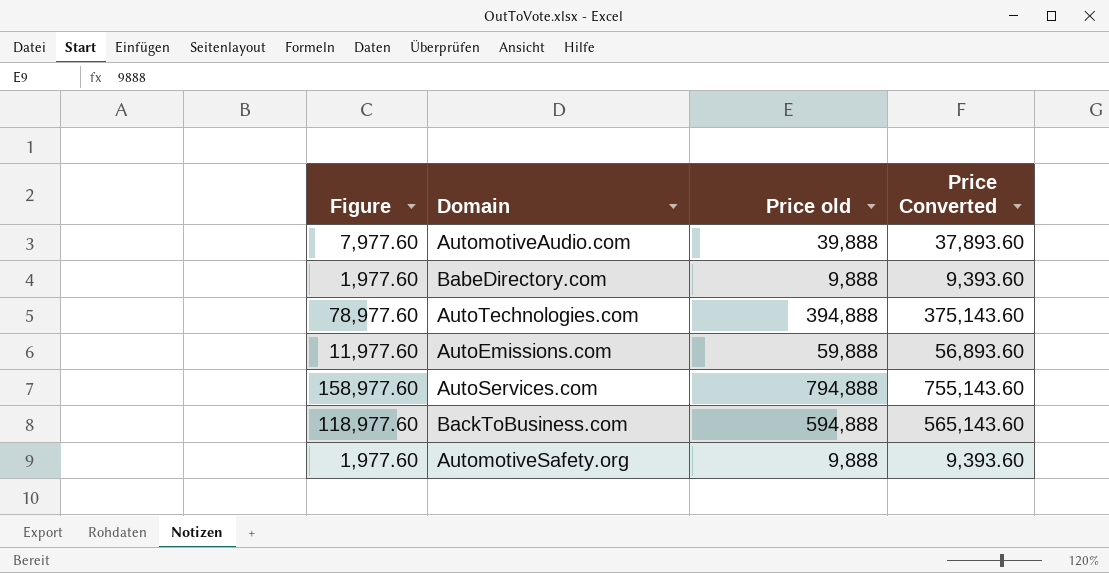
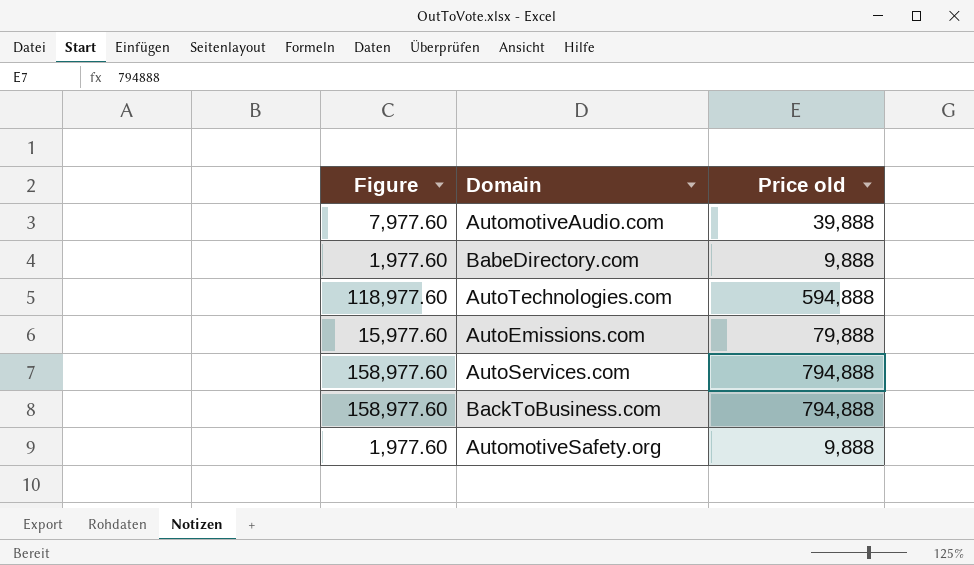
column Price Converted | formula: [Price old] * 0.95 -> none
AutoTechnologies.com | Figure: 78,977.60 -> 118,977.60
AutoTechnologies.com | Price old: 394,888 -> 594,888
AutoEmissions.com | Figure: 11,977.60 -> 15,977.60
AutoEmissions.com | Price old: 59,888 -> 79,888
BackToBusiness.com | Figure: 118,977.60 -> 158,977.60
BackToBusiness.com | Price old: 594,888 -> 794,888

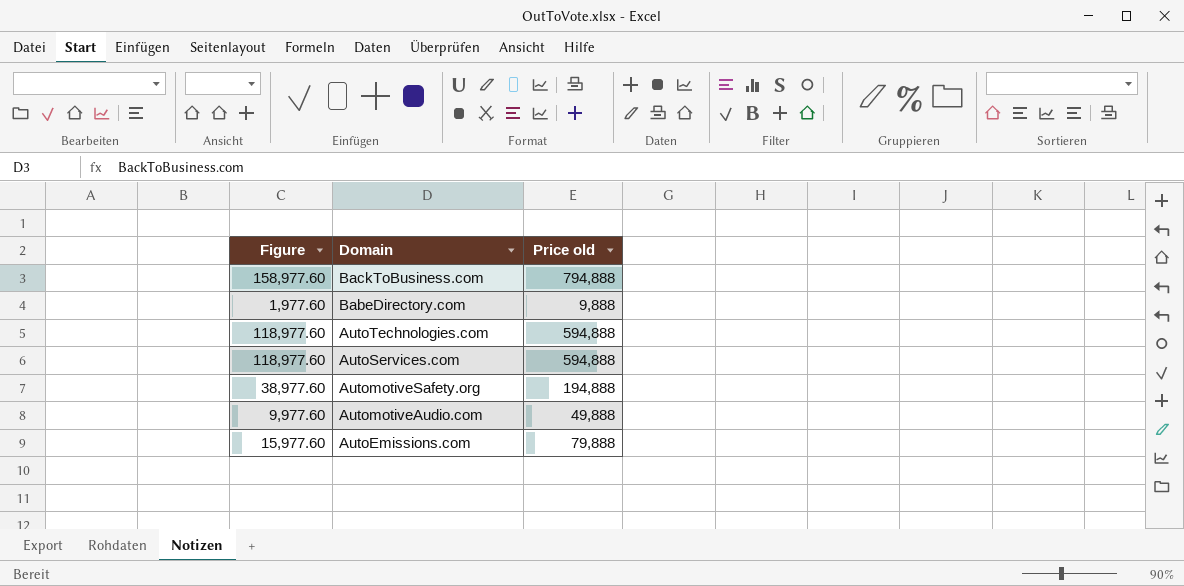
row order: none -> Domain descending
AutoServices.com | Figure: 158,977.60 -> 118,977.60
AutoServices.com | Price old: 794,888 -> 594,888
AutomotiveSafety.org | Figure: 1,977.60 -> 38,977.60
AutomotiveSafety.org | Price old: 9,888 -> 194,888
AutomotiveAudio.com | Figure: 7,977.60 -> 9,977.60
AutomotiveAudio.com | Price old: 39,888 -> 49,888

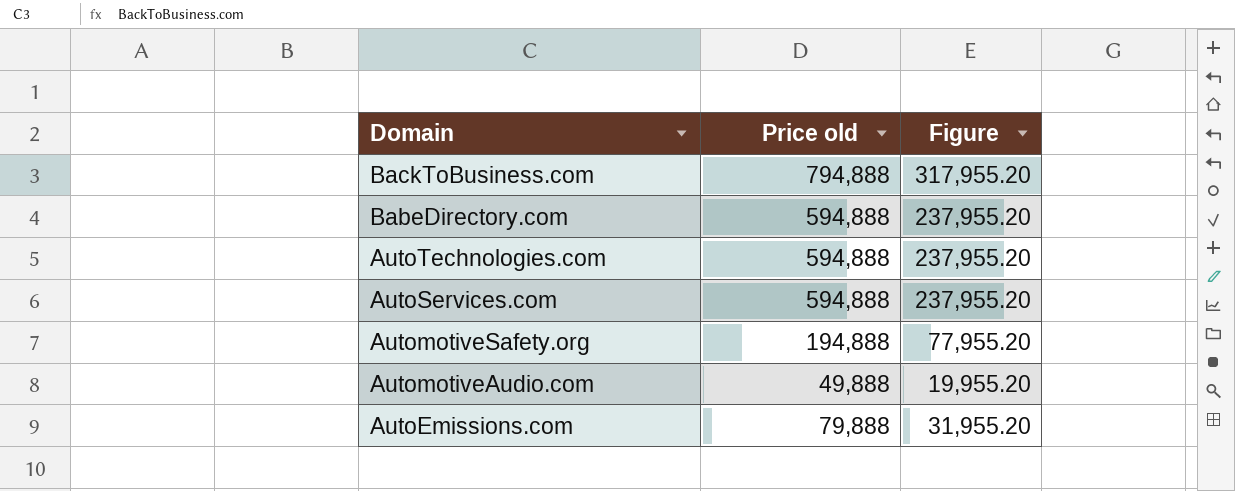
column Figure | formula: [Price old] * 0.2 -> [Price old] * 0.4
column Figure | position: 1 -> 3
BabeDirectory.com | Price old: 9,888 -> 594,888

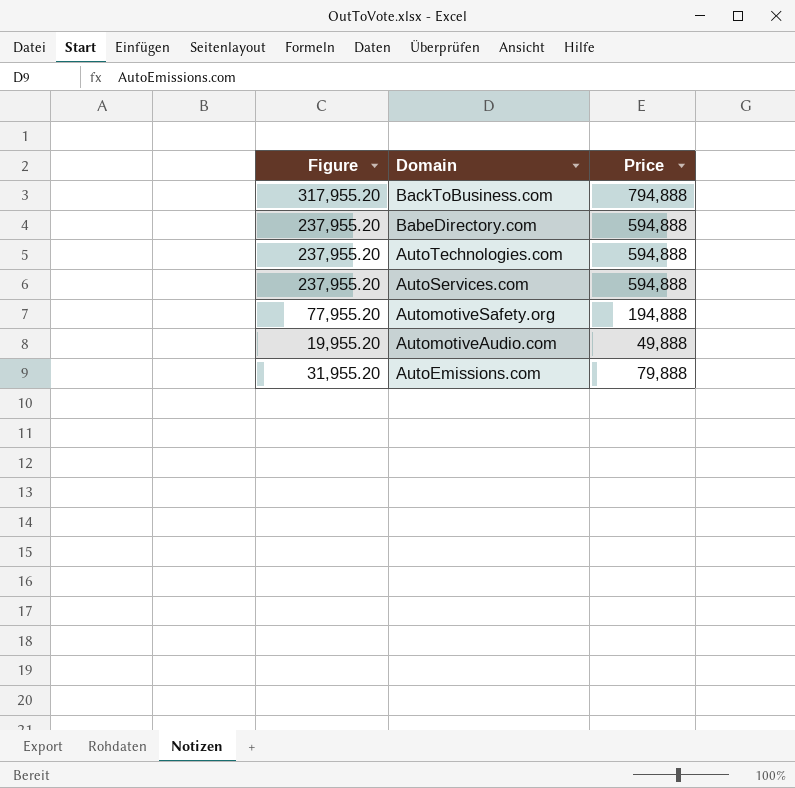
column Figure | position: 3 -> 1
column name: Price old -> Price

